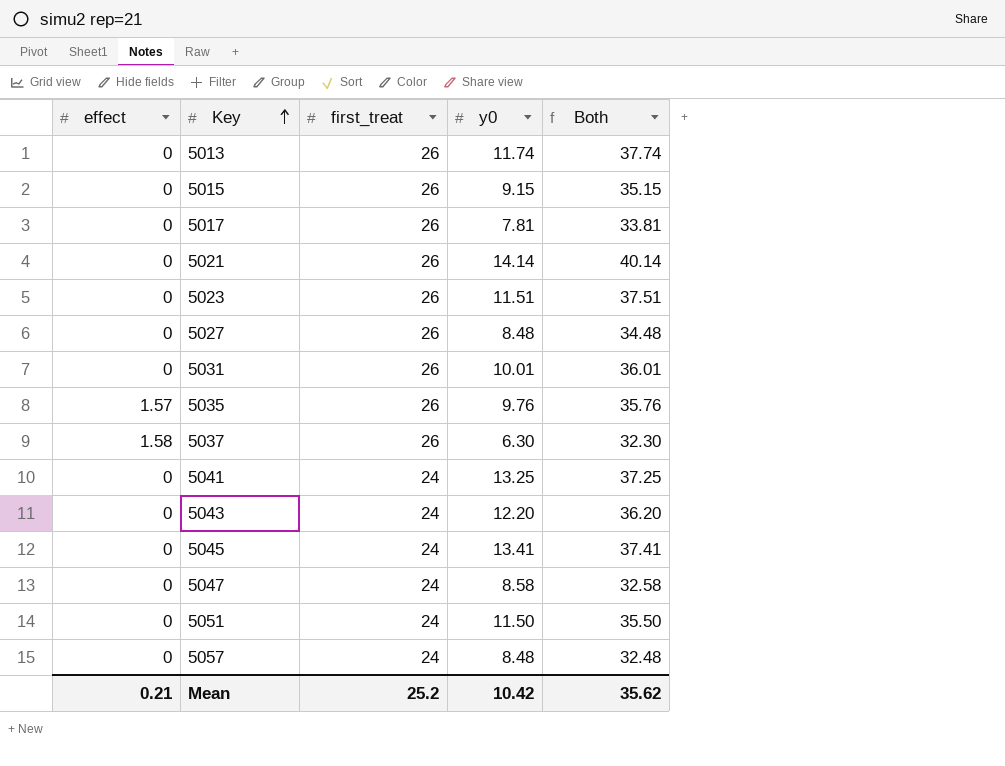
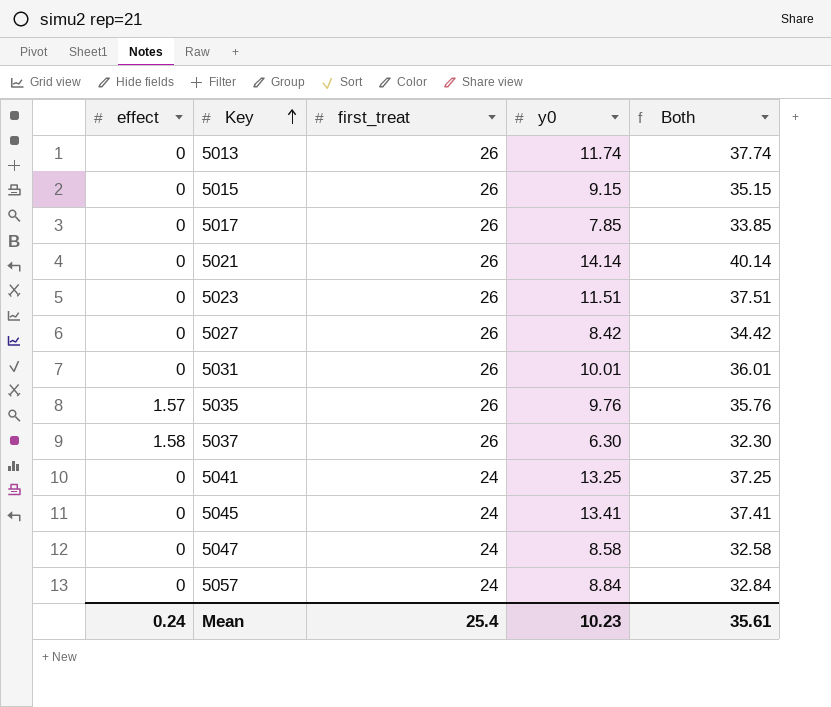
row 5043: 0 | 24 | 12.20 | 36.20 -> none
row 5051: 0 | 24 | 11.50 | 35.50 -> none
5017 | y0: 7.81 -> 7.85
5017 | Both: 33.81 -> 33.85
5027 | y0: 8.48 -> 8.42
5027 | Both: 34.48 -> 34.42
5057 | y0: 8.48 -> 8.84
5057 | Both: 32.48 -> 32.84
Mean | effect: 0.21 -> 0.24
Mean | first_treat: 25.2 -> 25.4
Mean | y0: 10.42 -> 10.23
Mean | Both: 35.62 -> 35.61

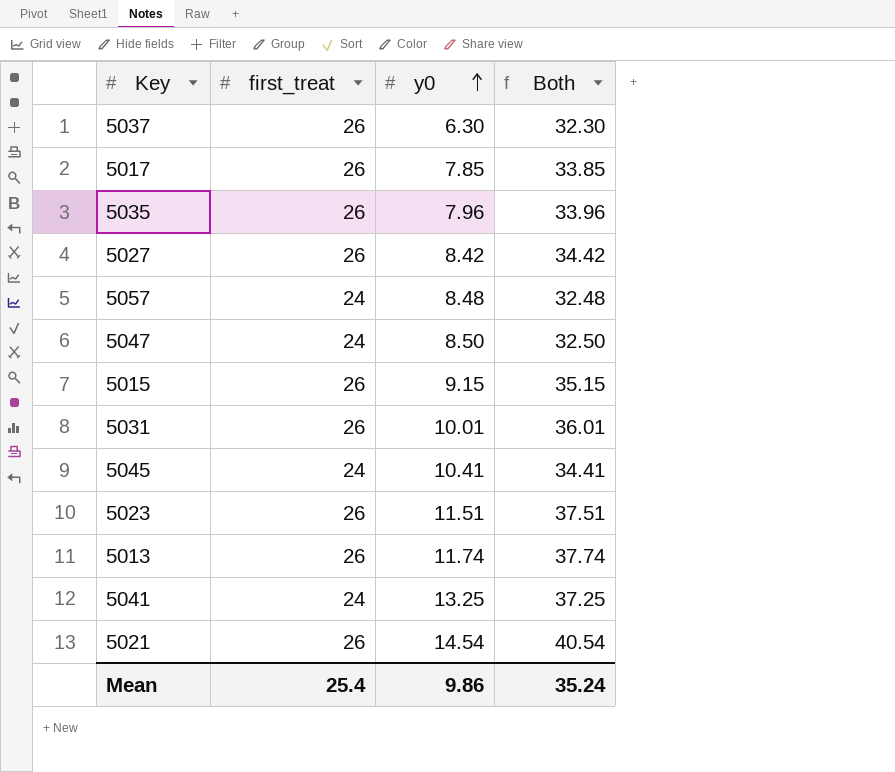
row order: Key ascending -> y0 ascending
column effect | position: 1 -> none
5035 | y0: 9.76 -> 7.96
5035 | Both: 35.76 -> 33.96
5057 | y0: 8.84 -> 8.48
5057 | Both: 32.84 -> 32.48
5047 | y0: 8.58 -> 8.50
5047 | Both: 32.58 -> 32.50
5045 | y0: 13.41 -> 10.41
5045 | Both: 37.41 -> 34.41
5021 | y0: 14.14 -> 14.54
5021 | Both: 40.14 -> 40.54
Mean | y0: 10.23 -> 9.86
Mean | Both: 35.61 -> 35.24

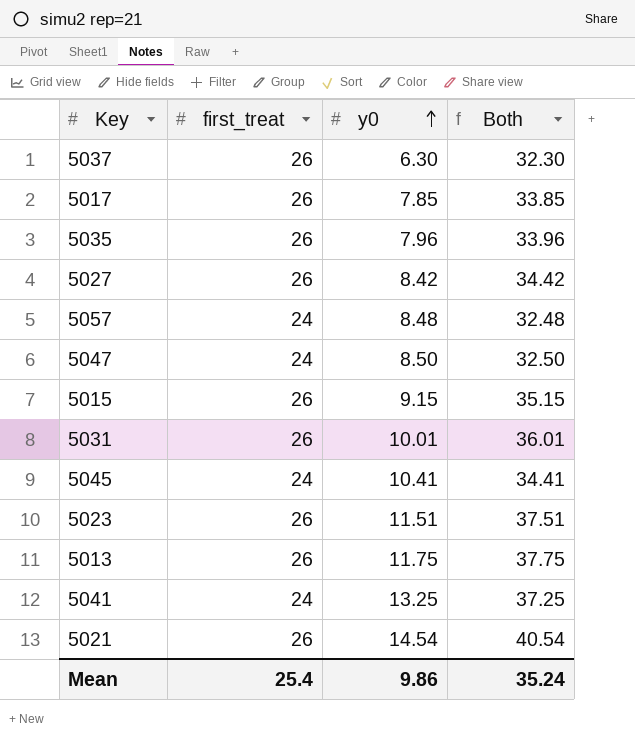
5013 | y0: 11.74 -> 11.75
5013 | Both: 37.74 -> 37.75

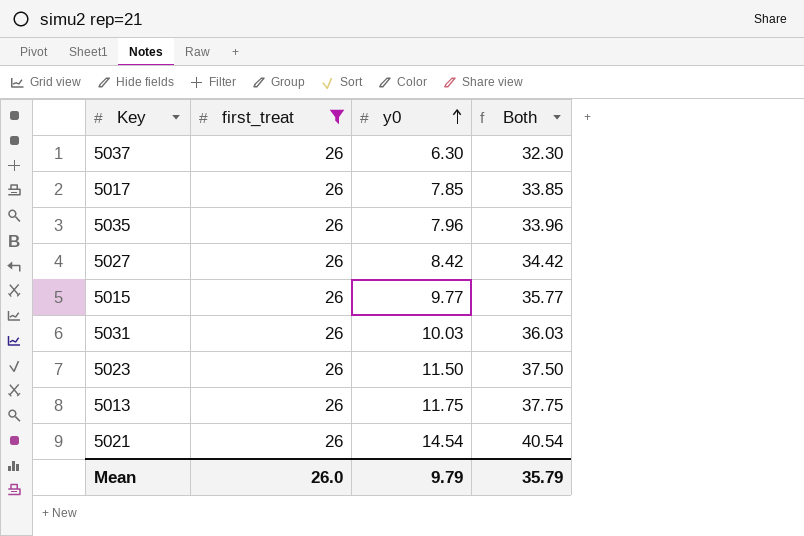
filter: none -> first_treat = 26
5015 | y0: 9.15 -> 9.77
5015 | Both: 35.15 -> 35.77
5031 | y0: 10.01 -> 10.03
5031 | Both: 36.01 -> 36.03
5023 | y0: 11.51 -> 11.50
5023 | Both: 37.51 -> 37.50
Mean | first_treat: 25.4 -> 26.0
Mean | y0: 9.86 -> 9.79
Mean | Both: 35.24 -> 35.79

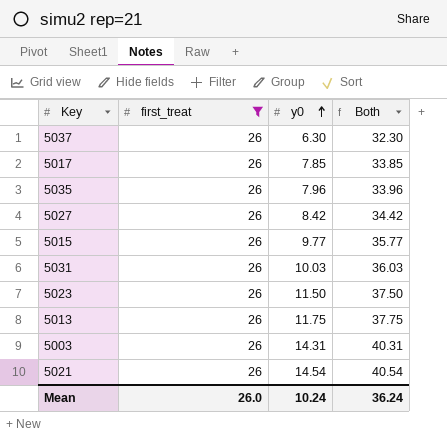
row 5003: none -> 26 | 14.31 | 40.31
Mean | y0: 9.79 -> 10.24
Mean | Both: 35.79 -> 36.24

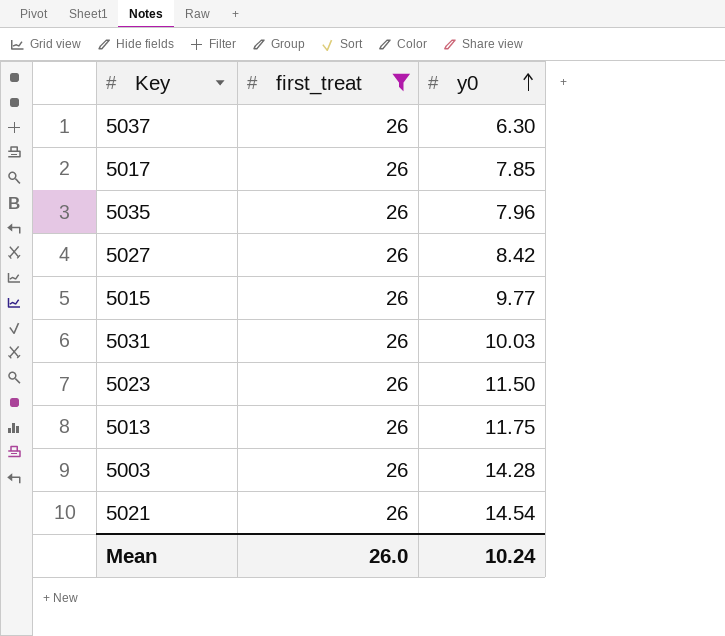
column Both | formula: [first_treat] + [y0] -> none
5003 | y0: 14.31 -> 14.28

